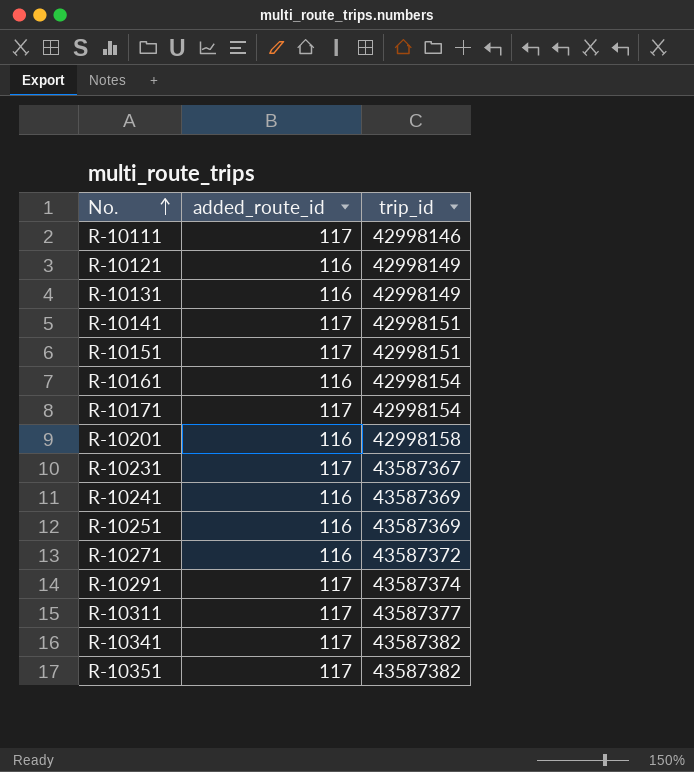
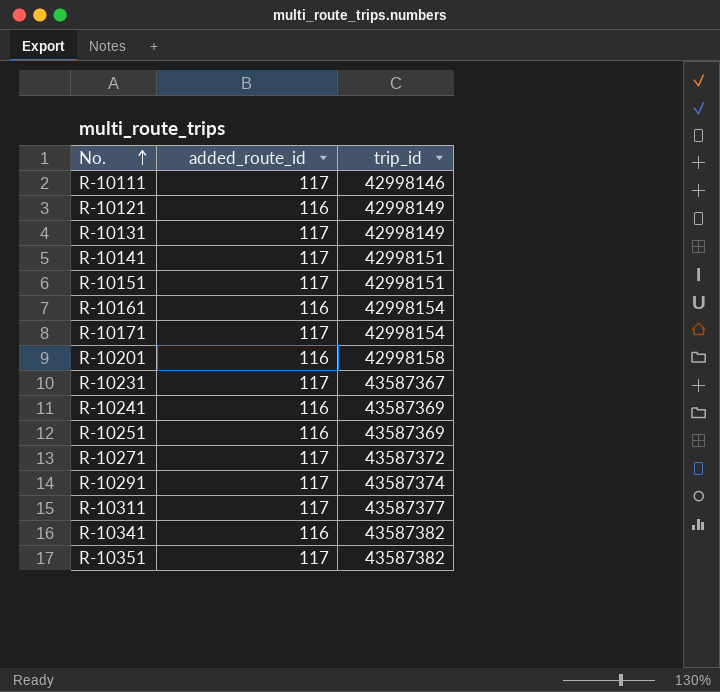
R-10131 | added_route_id: 116 -> 117
R-10271 | added_route_id: 116 -> 117
R-10341 | added_route_id: 117 -> 116

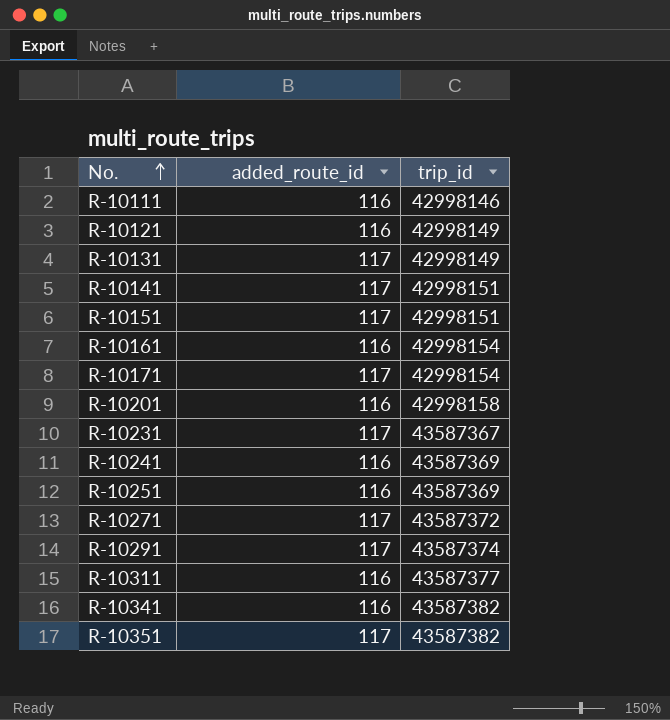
R-10111 | added_route_id: 117 -> 116
R-10311 | added_route_id: 117 -> 116

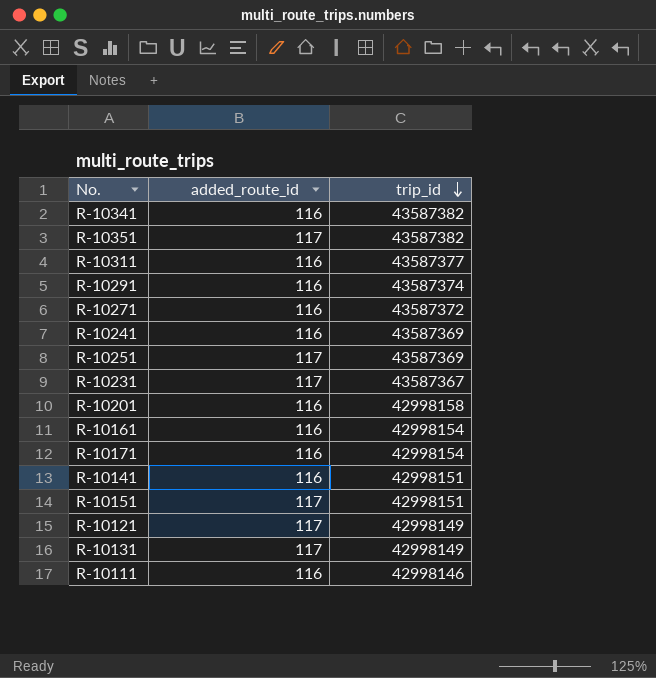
row order: No. ascending -> trip_id descending
R-10291 | added_route_id: 117 -> 116
R-10271 | added_route_id: 117 -> 116
R-10251 | added_route_id: 116 -> 117
R-10171 | added_route_id: 117 -> 116
R-10141 | added_route_id: 117 -> 116
R-10121 | added_route_id: 116 -> 117

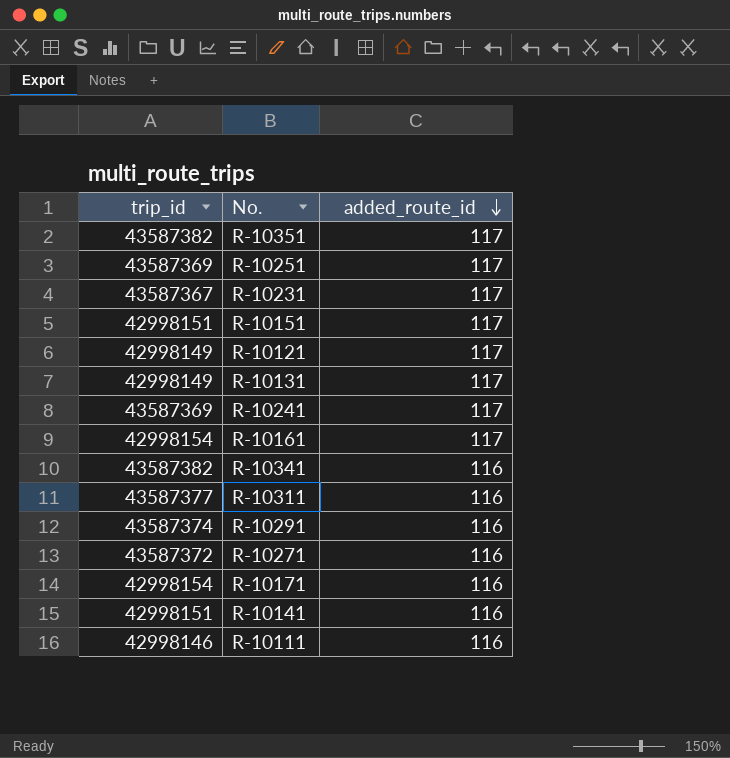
row order: trip_id descending -> added_route_id descending
column trip_id | position: 3 -> 1
row R-10201: 116 | 42998158 -> none
R-10241 | added_route_id: 116 -> 117
R-10161 | added_route_id: 116 -> 117

